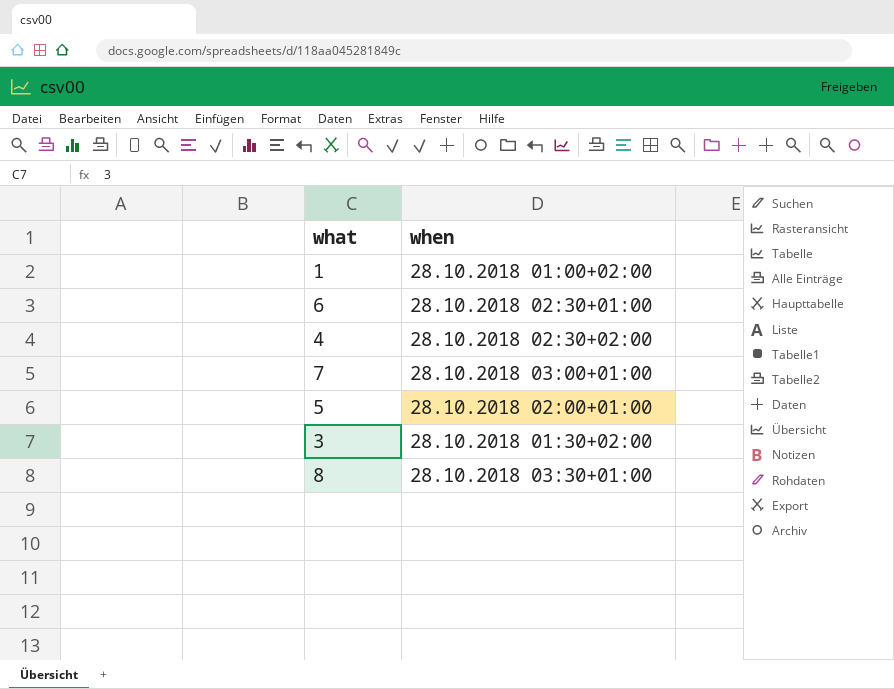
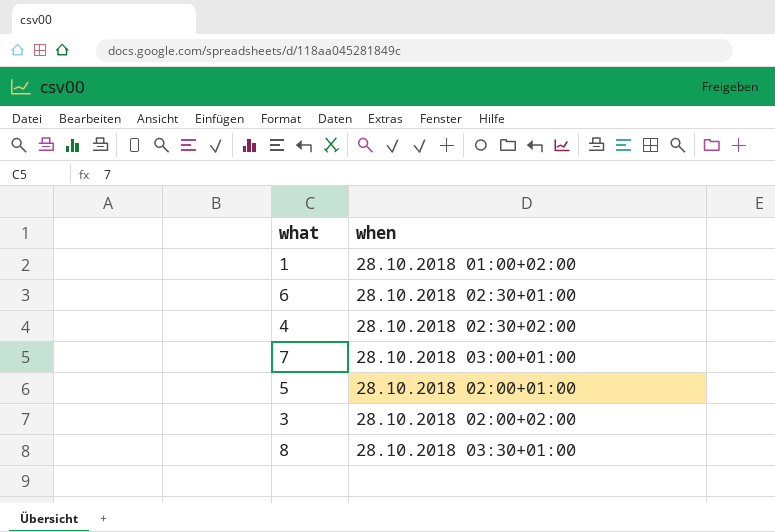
3 | when: 28.10.2018 01:30+02:00 -> 28.10.2018 02:00+02:00

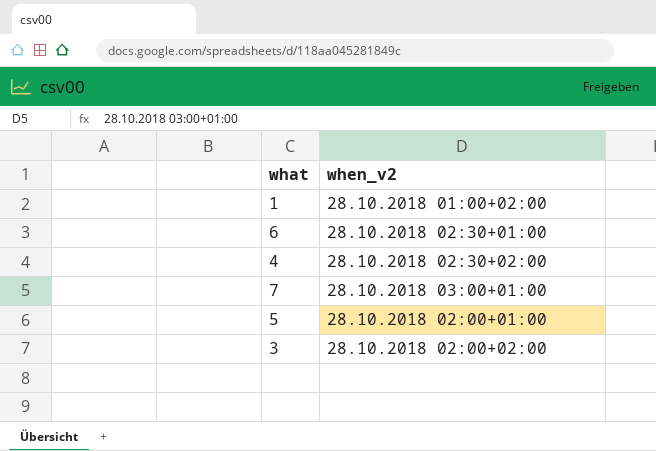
column name: when -> when_v2
row 8: 28.10.2018 03:30+01:00 -> none

